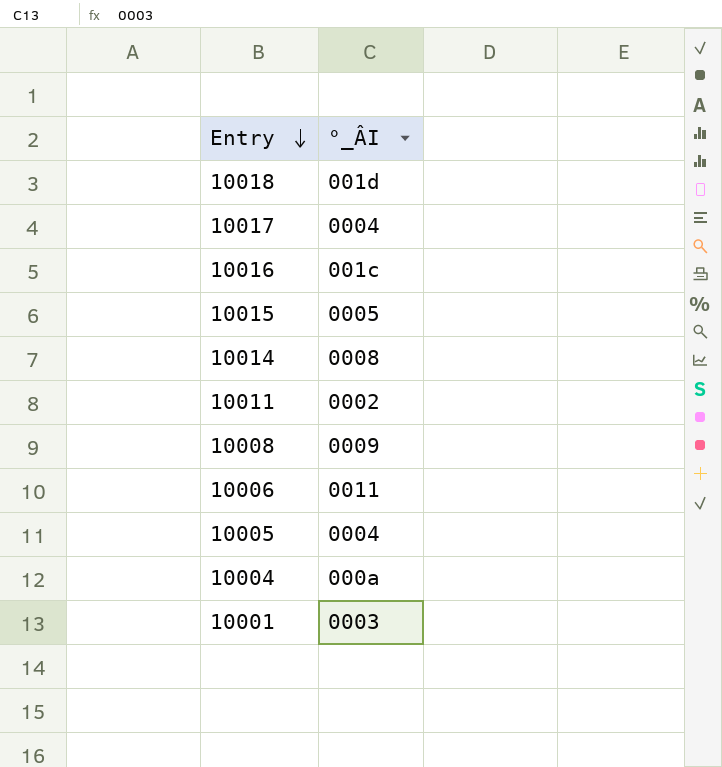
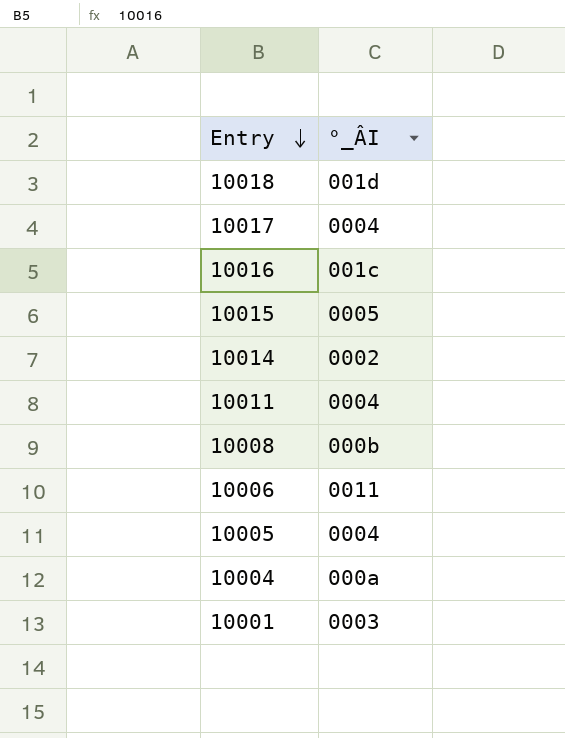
10014 | °_ÂI: 0008 -> 0002
10011 | °_ÂI: 0002 -> 0004
10008 | °_ÂI: 0009 -> 000b

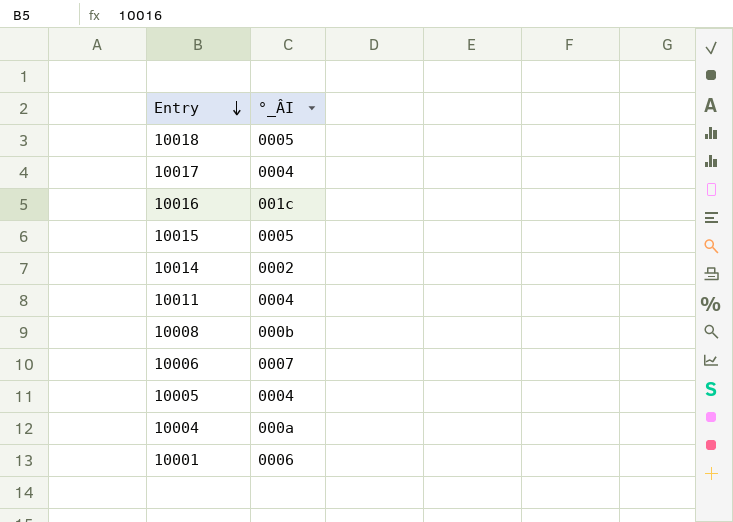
10018 | °_ÂI: 001d -> 0005
10006 | °_ÂI: 0011 -> 0007
10001 | °_ÂI: 0003 -> 0006

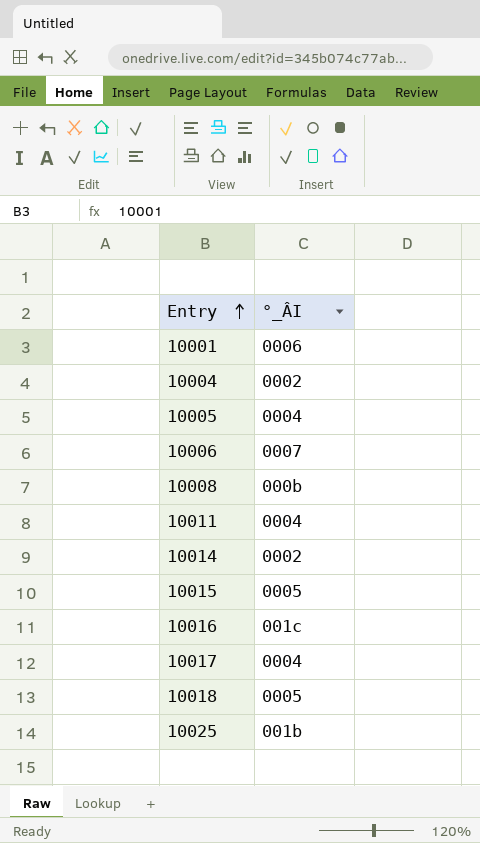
row order: Entry descending -> Entry ascending
10004 | °_ÂI: 000a -> 0002
row 10025: none -> 001b

